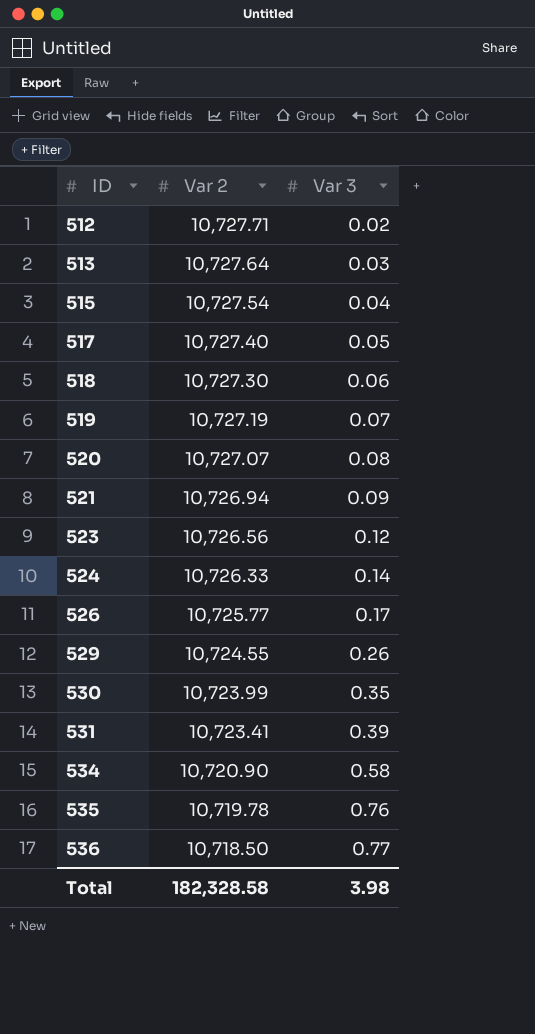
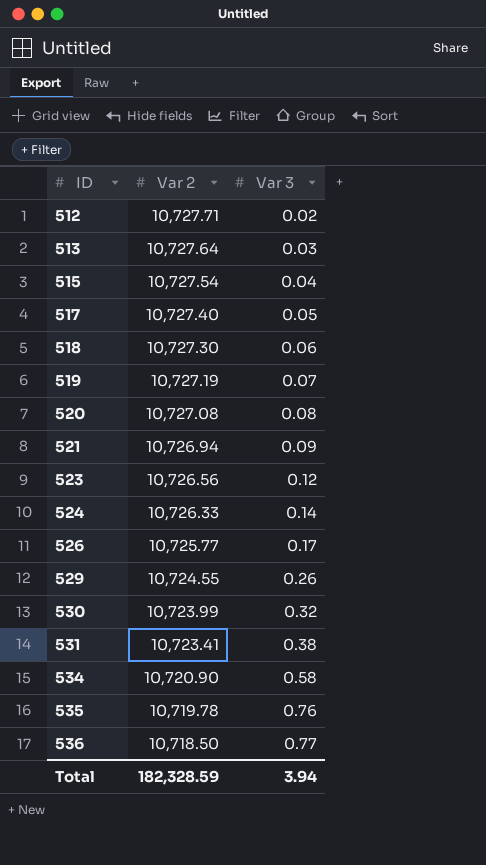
520 | Var 2: 10,727.07 -> 10,727.08
530 | Var 3: 0.35 -> 0.32
531 | Var 3: 0.39 -> 0.38
Total | Var 2: 182,328.58 -> 182,328.59
Total | Var 3: 3.98 -> 3.94

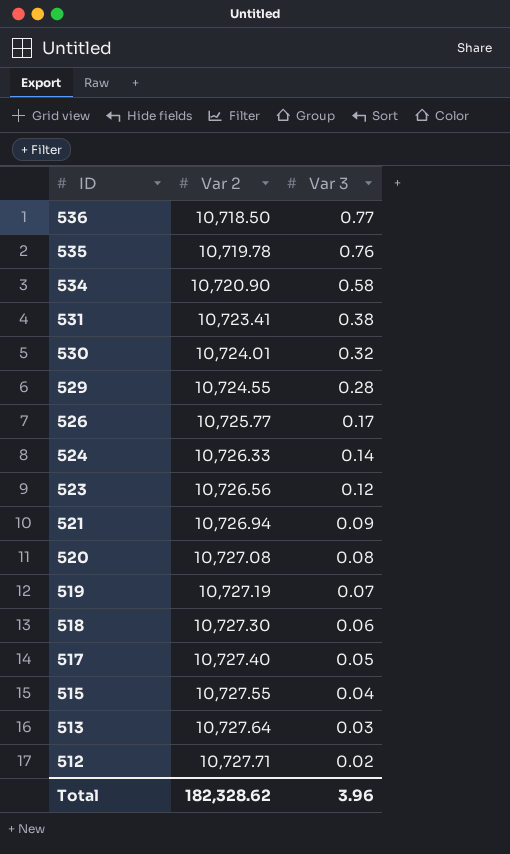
row order: ID ascending -> ID descending
530 | Var 2: 10,723.99 -> 10,724.01
529 | Var 3: 0.26 -> 0.28
515 | Var 2: 10,727.54 -> 10,727.55
Total | Var 2: 182,328.59 -> 182,328.62
Total | Var 3: 3.94 -> 3.96

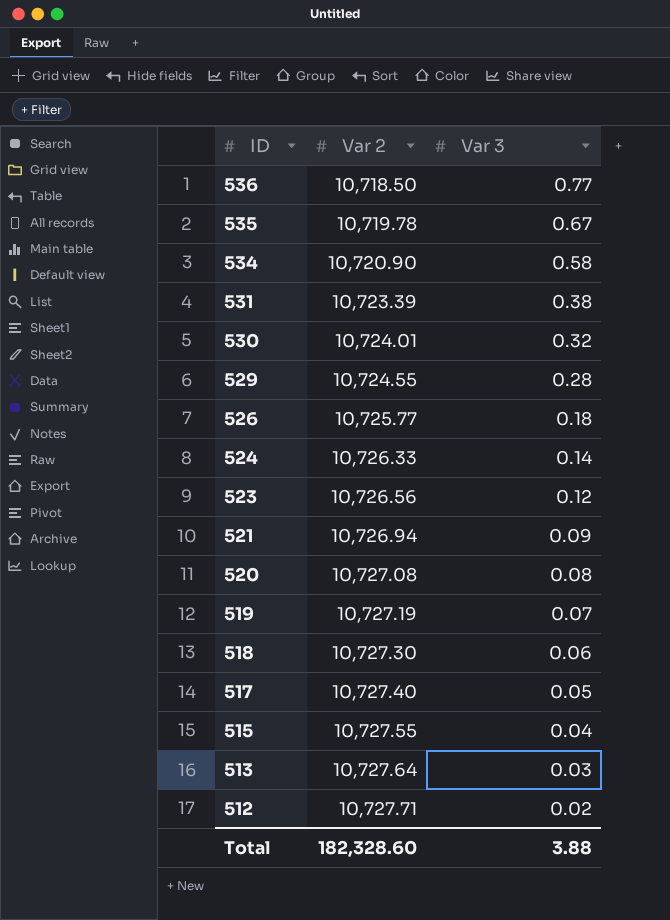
535 | Var 3: 0.76 -> 0.67
531 | Var 2: 10,723.41 -> 10,723.39
526 | Var 3: 0.17 -> 0.18
Total | Var 2: 182,328.62 -> 182,328.60
Total | Var 3: 3.96 -> 3.88

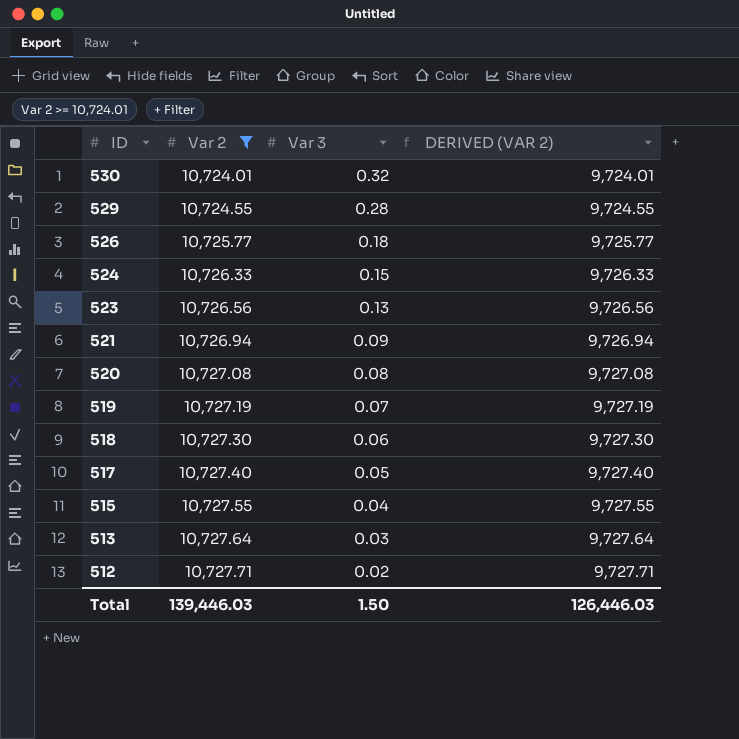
filter: none -> Var 2 >= 10,724.01
column DERIVED (VAR 2) | formula: none -> [Var 2] - 1000
524 | Var 3: 0.14 -> 0.15
523 | Var 3: 0.12 -> 0.13
Total | Var 2: 182,328.60 -> 139,446.03
Total | Var 3: 3.88 -> 1.50

